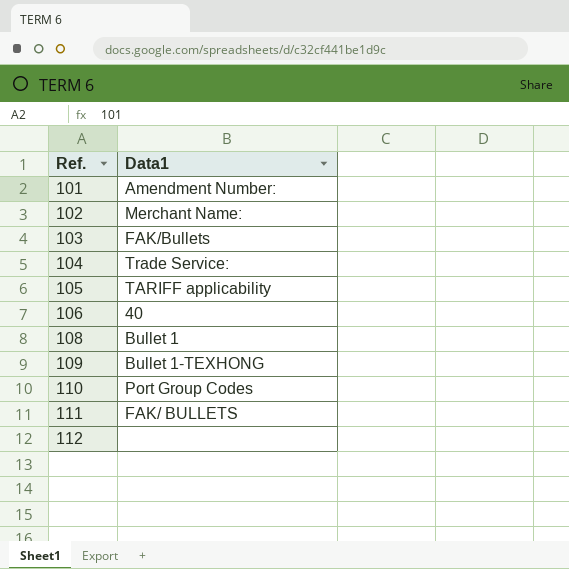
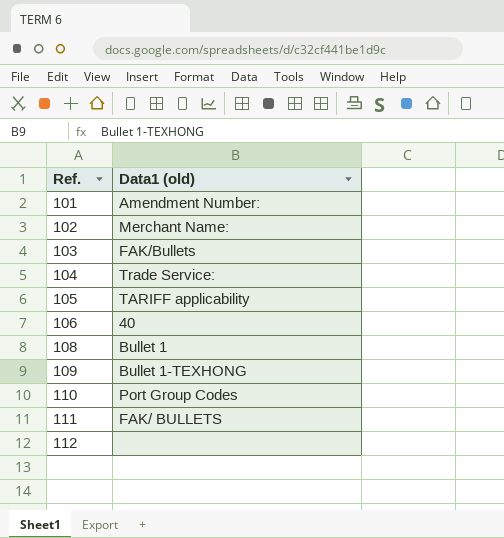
column name: Data1 -> Data1 (old)

